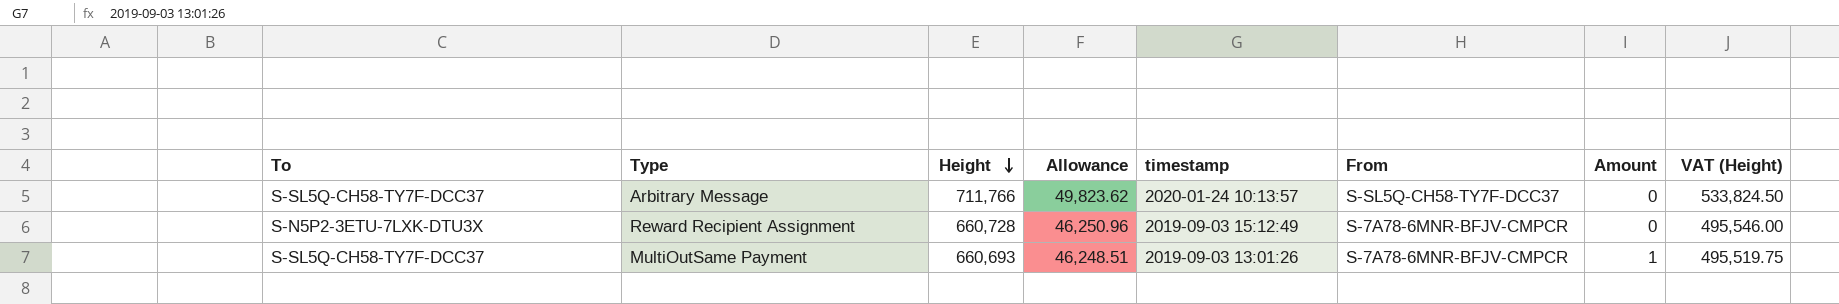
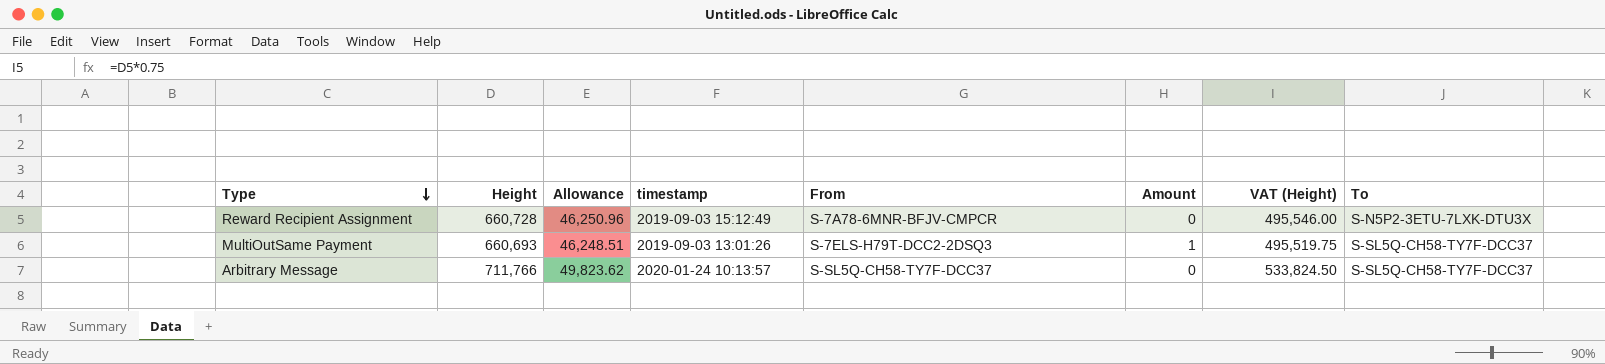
row order: Height descending -> Type descending
column To | position: 1 -> 8
MultiOutSame Payment | From: S-7A78-6MNR-BFJV-CMPCR -> S-7ELS-H79T-DCC2-2DSQ3

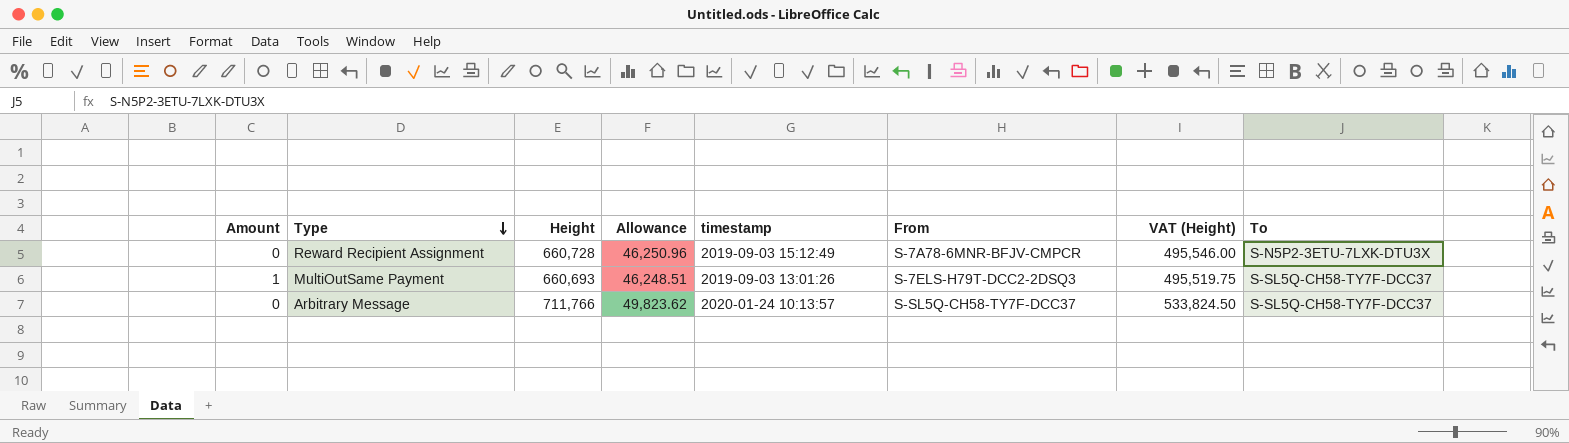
column Amount | position: 6 -> 1

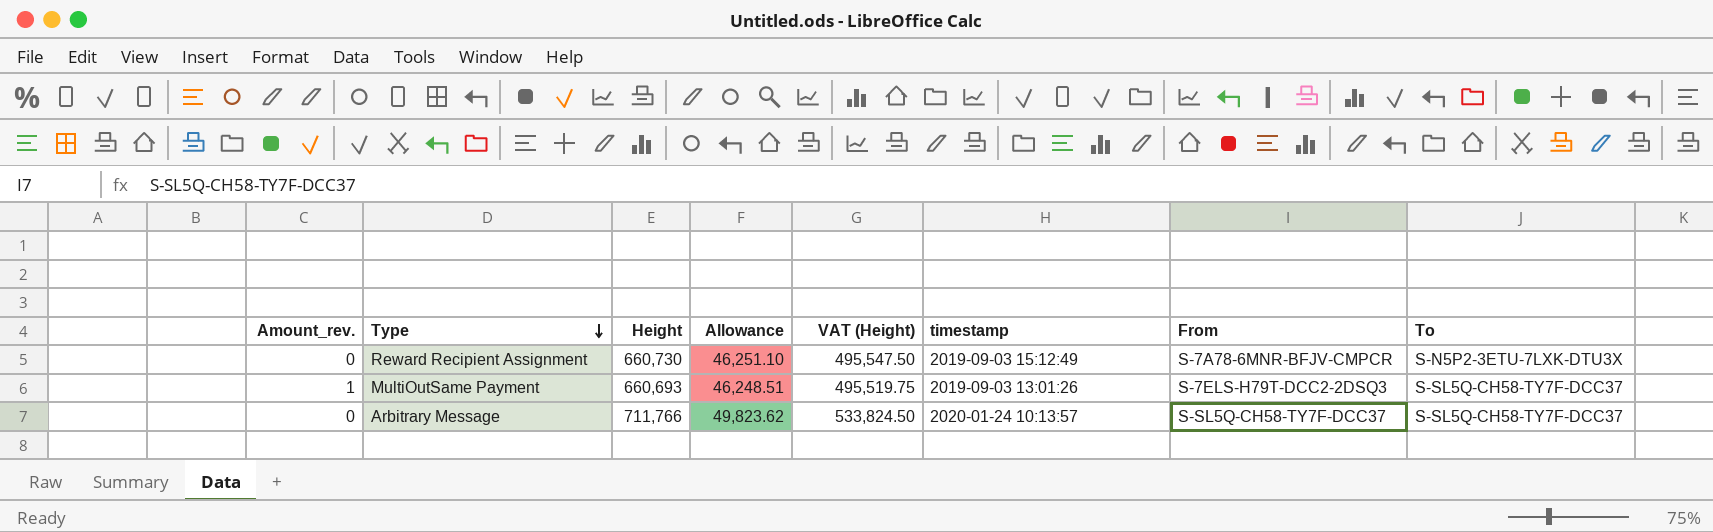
column name: Amount -> Amount_rev.
column VAT (Height) | position: 7 -> 5
Reward Recipient Assignment | Height: 660,728 -> 660,730
Reward Recipient Assignment | Allowance: 46,250.96 -> 46,251.10
Reward Recipient Assignment | VAT (Height): 495,546.00 -> 495,547.50

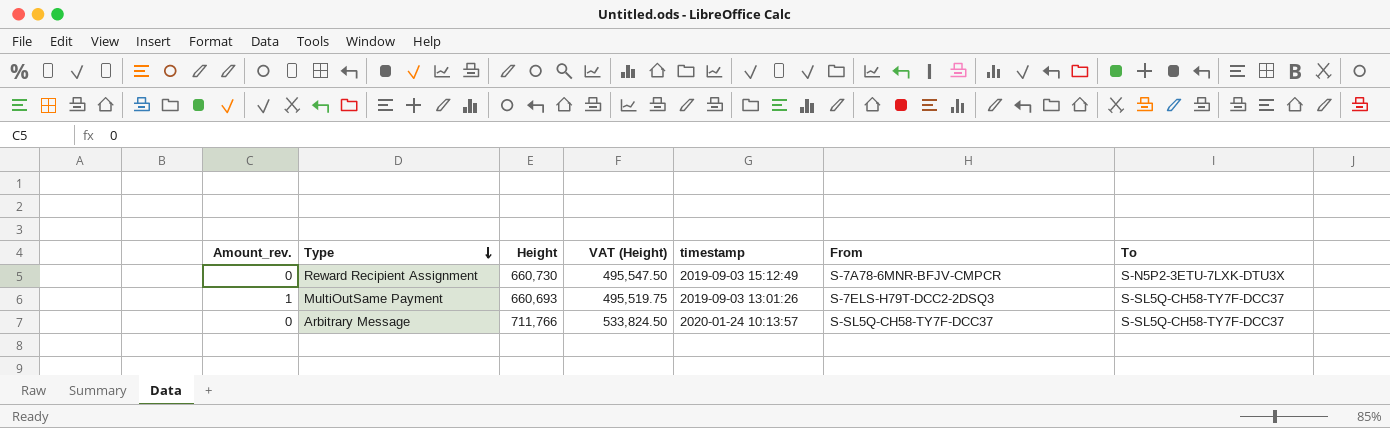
column Allowance | formula: [Height] * 0.07 -> none

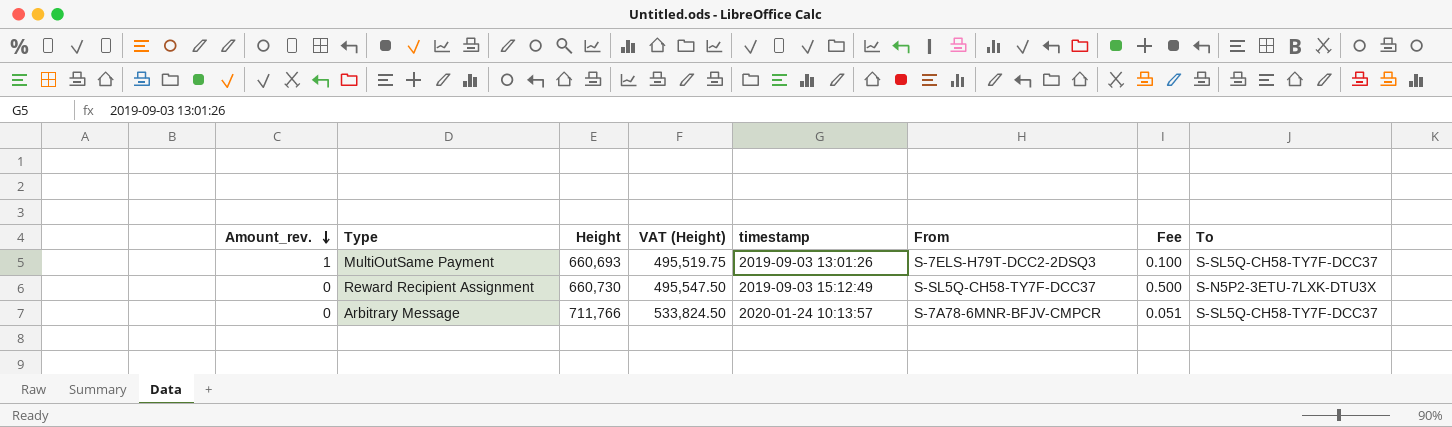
row order: Type descending -> Amount_rev. descending
column Fee | position: none -> 7
Reward Recipient Assignment | From: S-7A78-6MNR-BFJV-CMPCR -> S-SL5Q-CH58-TY7F-DCC37
Arbitrary Message | From: S-SL5Q-CH58-TY7F-DCC37 -> S-7A78-6MNR-BFJV-CMPCR

